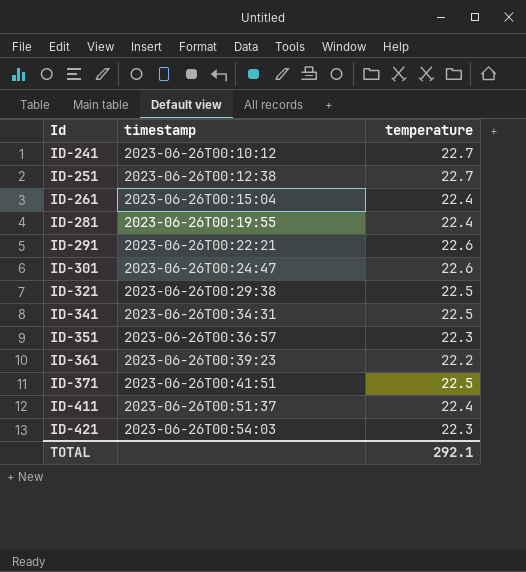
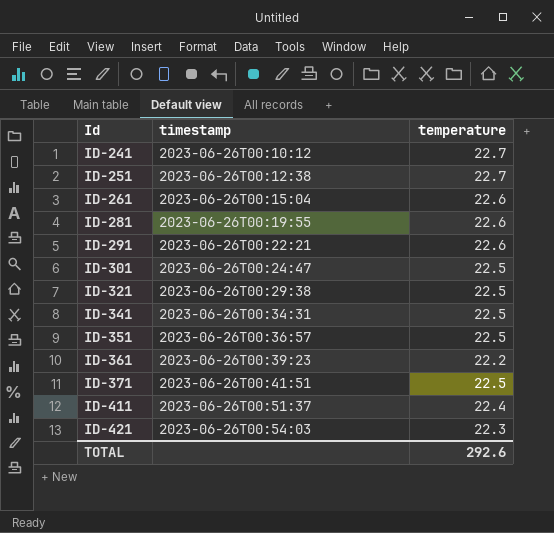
ID-261 | temperature: 22.4 -> 22.6
ID-281 | temperature: 22.4 -> 22.6
ID-301 | temperature: 22.6 -> 22.5
ID-351 | temperature: 22.3 -> 22.5
TOTAL | temperature: 292.1 -> 292.6

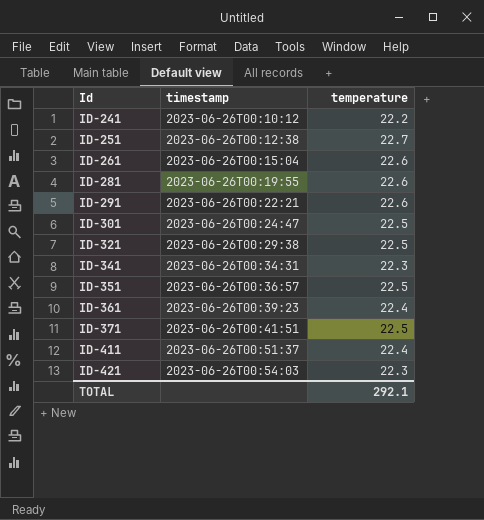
ID-241 | temperature: 22.7 -> 22.2
ID-341 | temperature: 22.5 -> 22.3
ID-361 | temperature: 22.2 -> 22.4
TOTAL | temperature: 292.6 -> 292.1

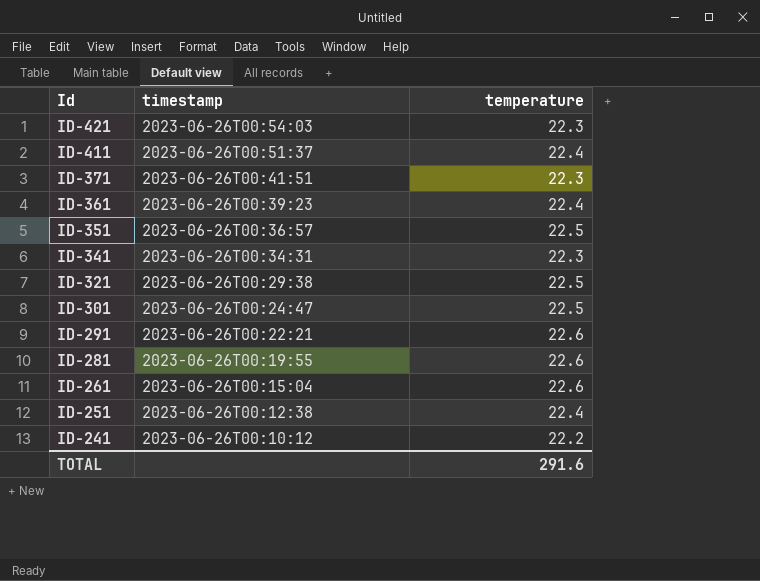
row order: Id ascending -> Id descending
ID-371 | temperature: 22.5 -> 22.3
ID-251 | temperature: 22.7 -> 22.4
TOTAL | temperature: 292.1 -> 291.6

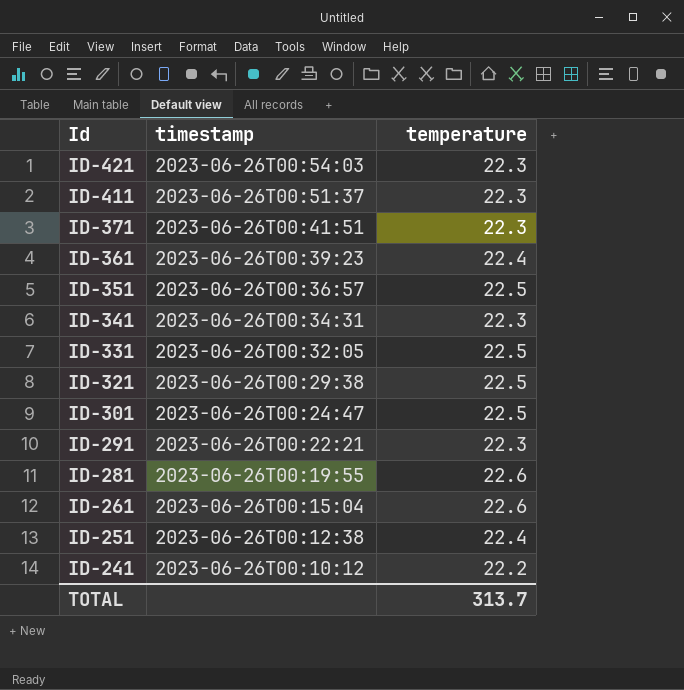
ID-411 | temperature: 22.4 -> 22.3
row ID-331: none -> 2023-06-26T00:32:05 | 22.5
ID-291 | temperature: 22.6 -> 22.3
TOTAL | temperature: 291.6 -> 313.7

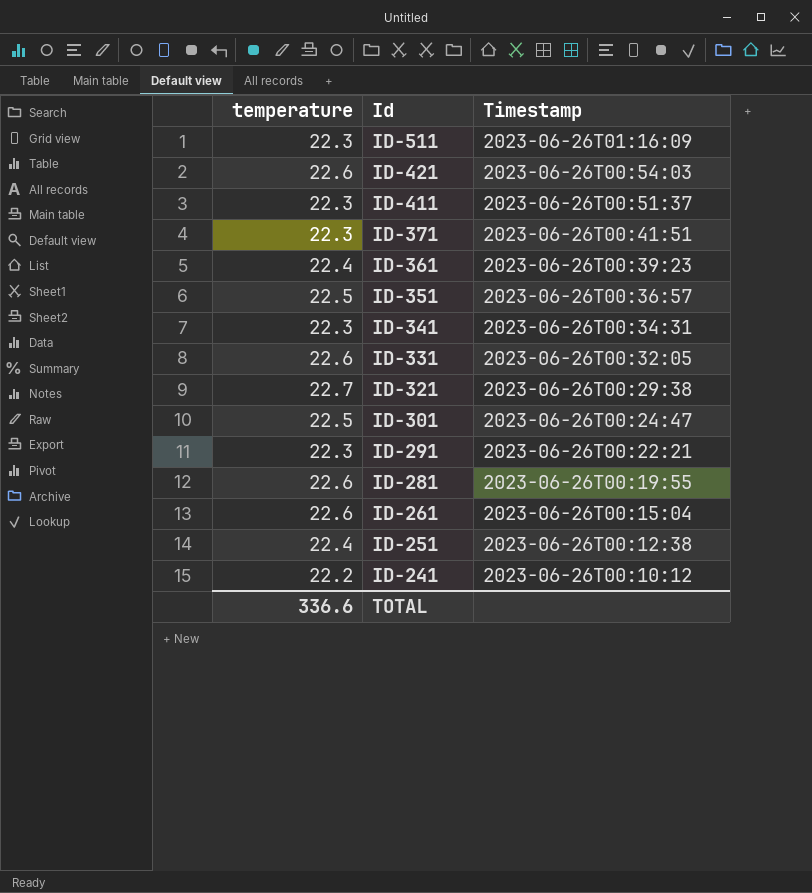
column temperature | position: 3 -> 1
column name: timestamp -> Timestamp
row ID-511: none -> 22.3 | 2023-06-26T01:16:09
ID-421 | temperature: 22.3 -> 22.6
ID-331 | temperature: 22.5 -> 22.6
ID-321 | temperature: 22.5 -> 22.7
TOTAL | temperature: 313.7 -> 336.6

